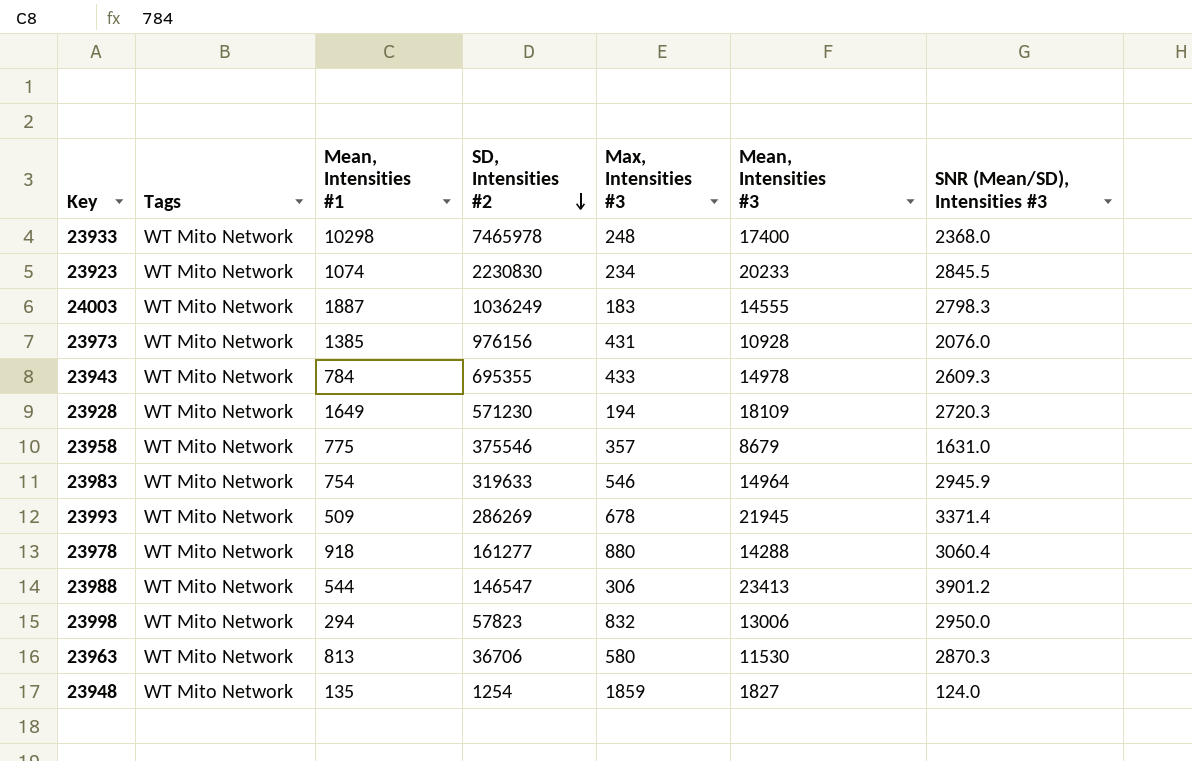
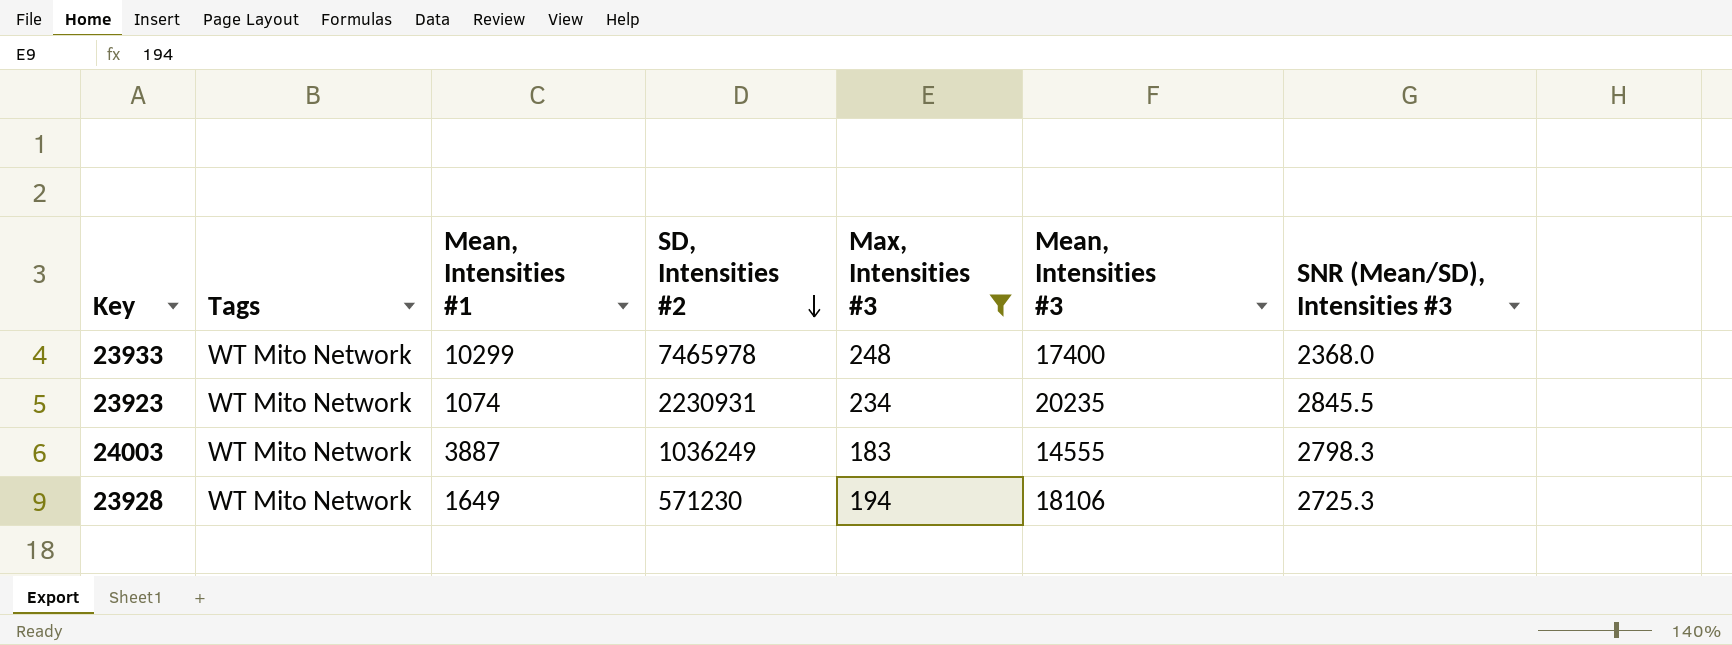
filter: none -> Max, Intensities #3 <= 248
23933 | Mean, Intensities #1: 10298 -> 10299
23923 | SD, Intensities #2: 2230830 -> 2230931
23923 | Mean, Intensities #3: 20233 -> 20235
24003 | Mean, Intensities #1: 1887 -> 3887
23928 | Mean, Intensities #3: 18109 -> 18106
23928 | SNR (Mean/SD), Intensities #3: 2720.3 -> 2725.3

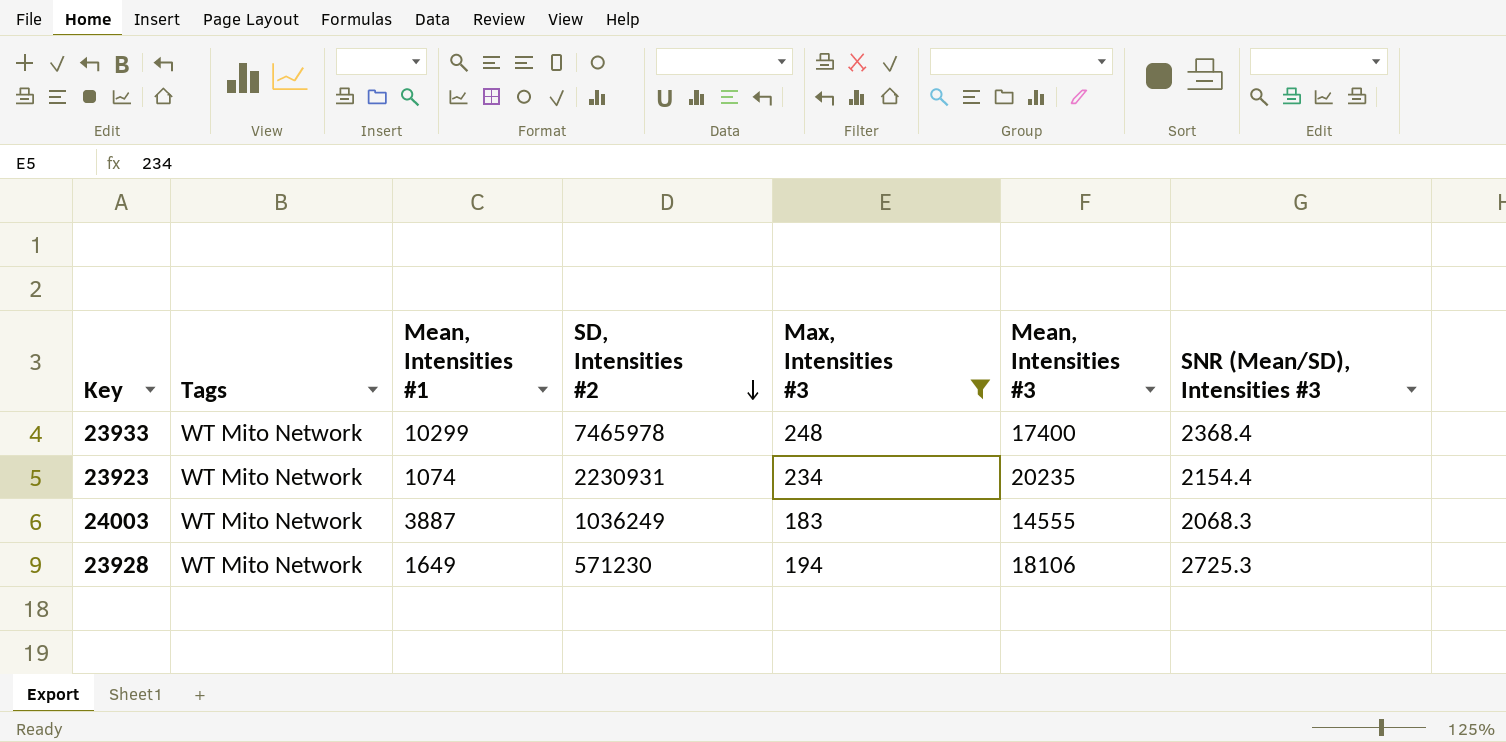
23933 | SNR (Mean/SD), Intensities #3: 2368.0 -> 2368.4
23923 | SNR (Mean/SD), Intensities #3: 2845.5 -> 2154.4
24003 | SNR (Mean/SD), Intensities #3: 2798.3 -> 2068.3

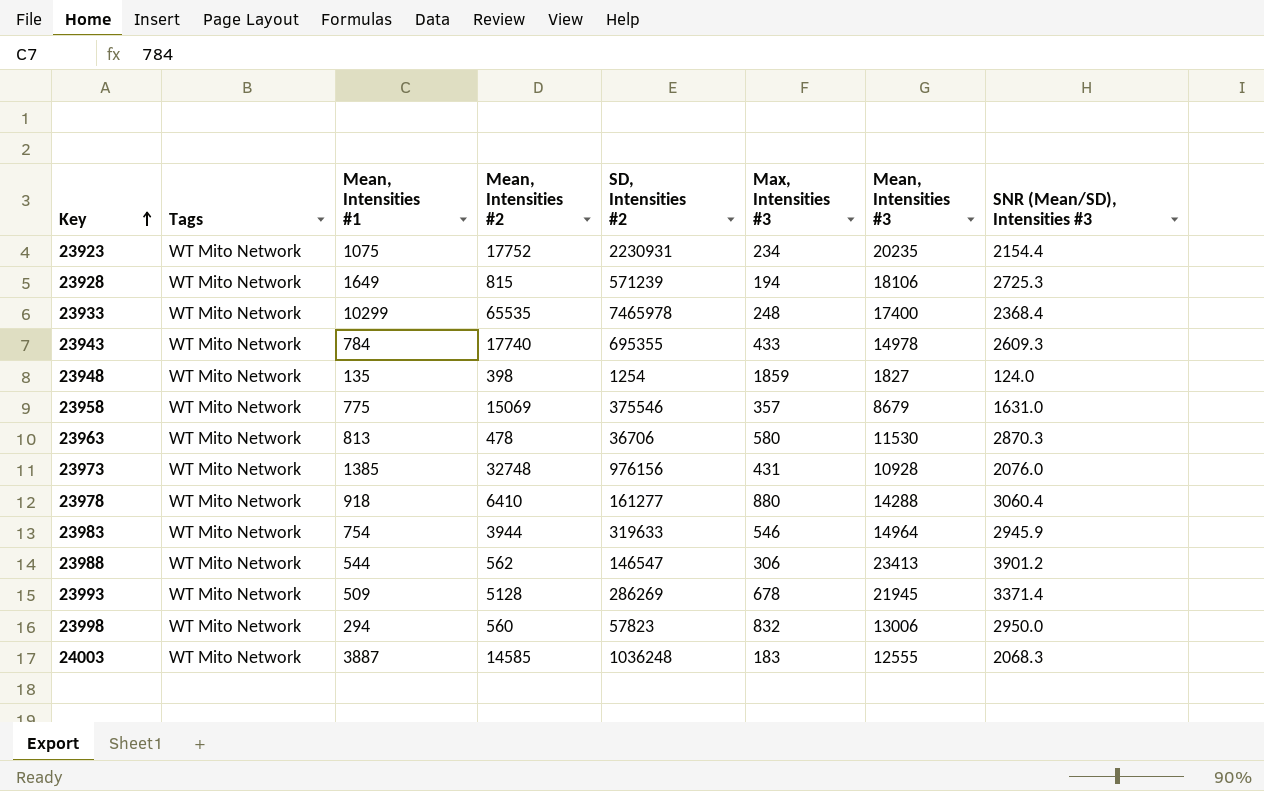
filter: Max, Intensities #3 <= 248 -> none
row order: SD, Intensities #2 descending -> Key ascending
column Mean, Intensities #2 | position: none -> 4
23923 | Mean, Intensities #1: 1074 -> 1075
23928 | SD, Intensities #2: 571230 -> 571239
24003 | SD, Intensities #2: 1036249 -> 1036248
24003 | Mean, Intensities #3: 14555 -> 12555

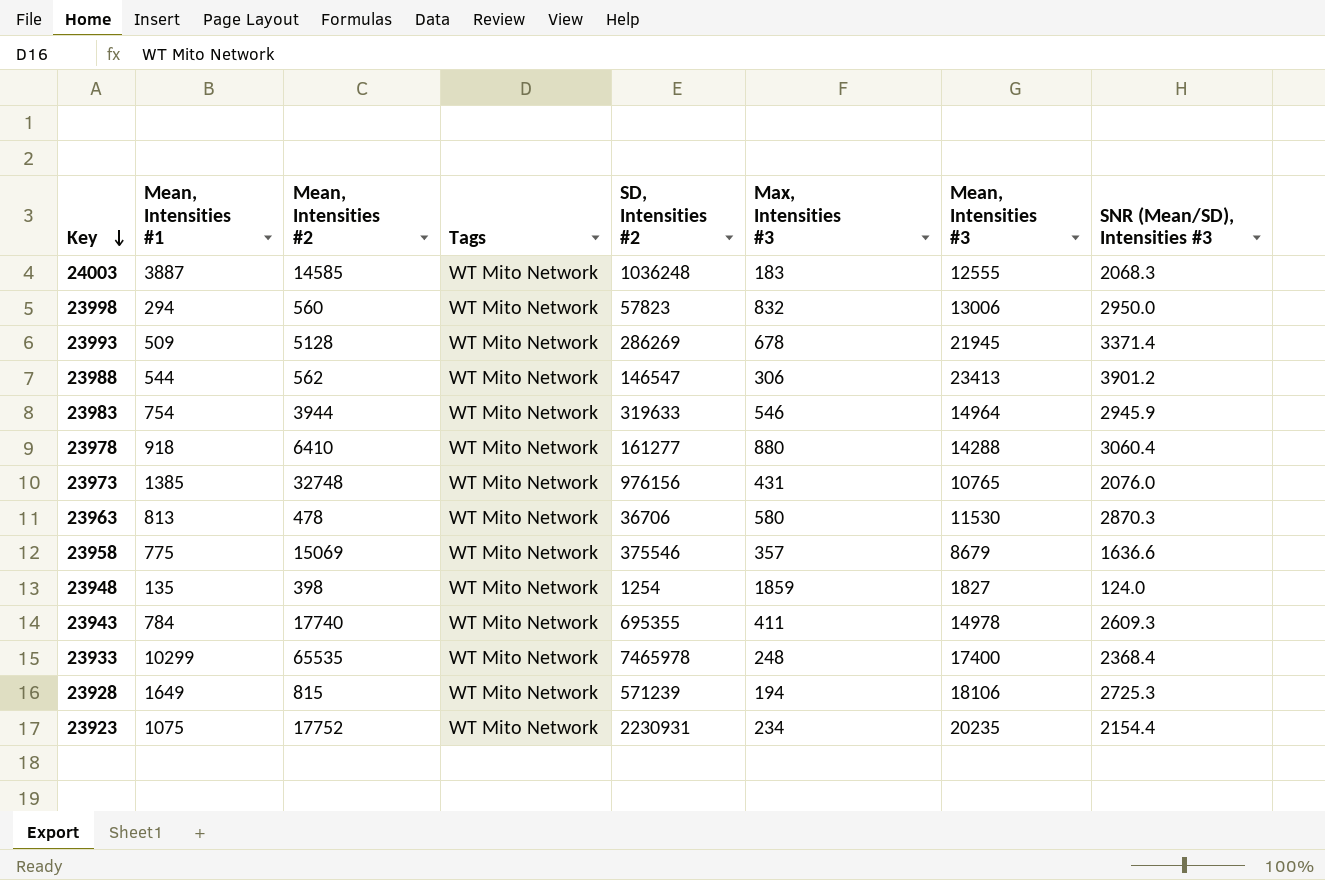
row order: Key ascending -> Key descending
column Tags | position: 2 -> 4
23973 | Mean, Intensities #3: 10928 -> 10765
23958 | SNR (Mean/SD), Intensities #3: 1631.0 -> 1636.6
23943 | Max, Intensities #3: 433 -> 411

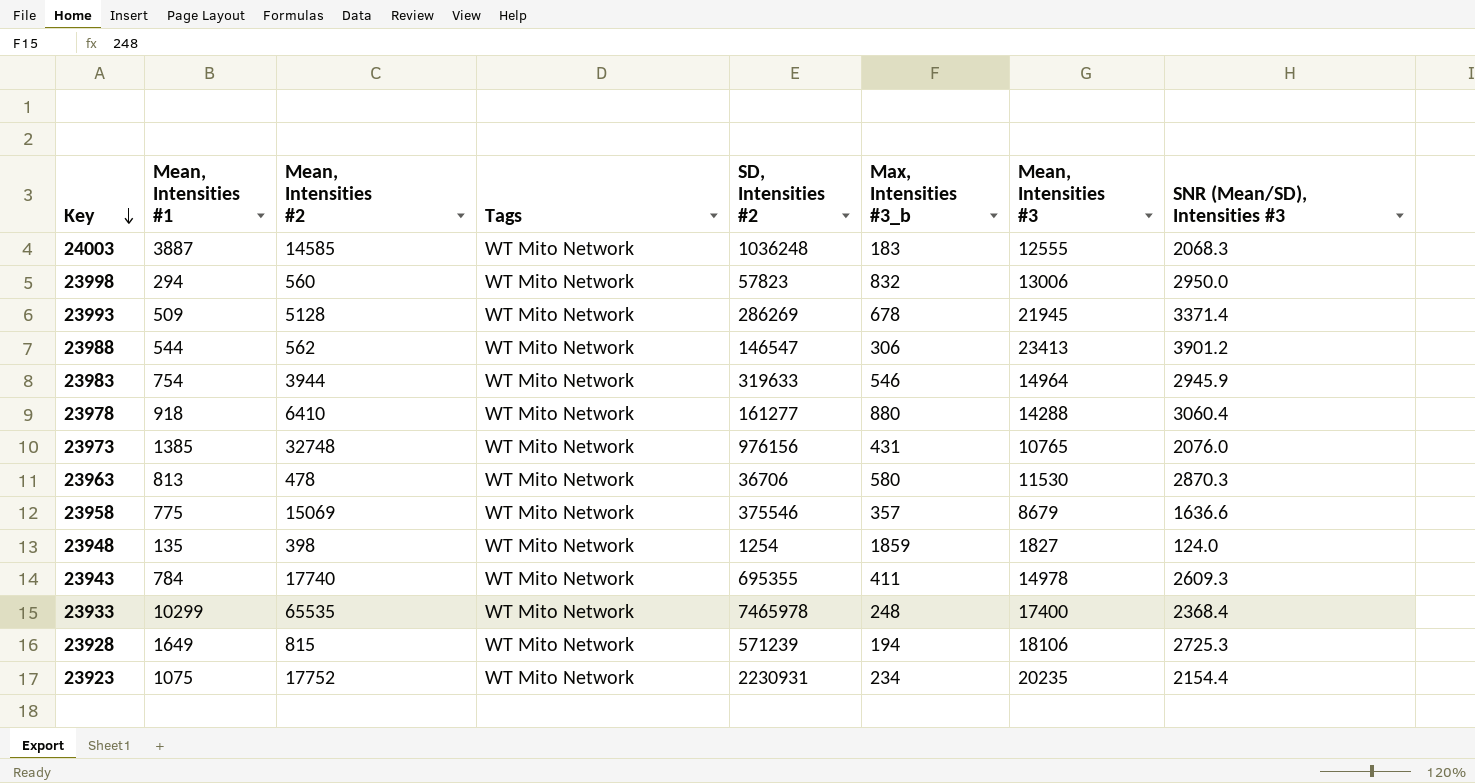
column name: Max, Intensities #3 -> Max, Intensities #3_b

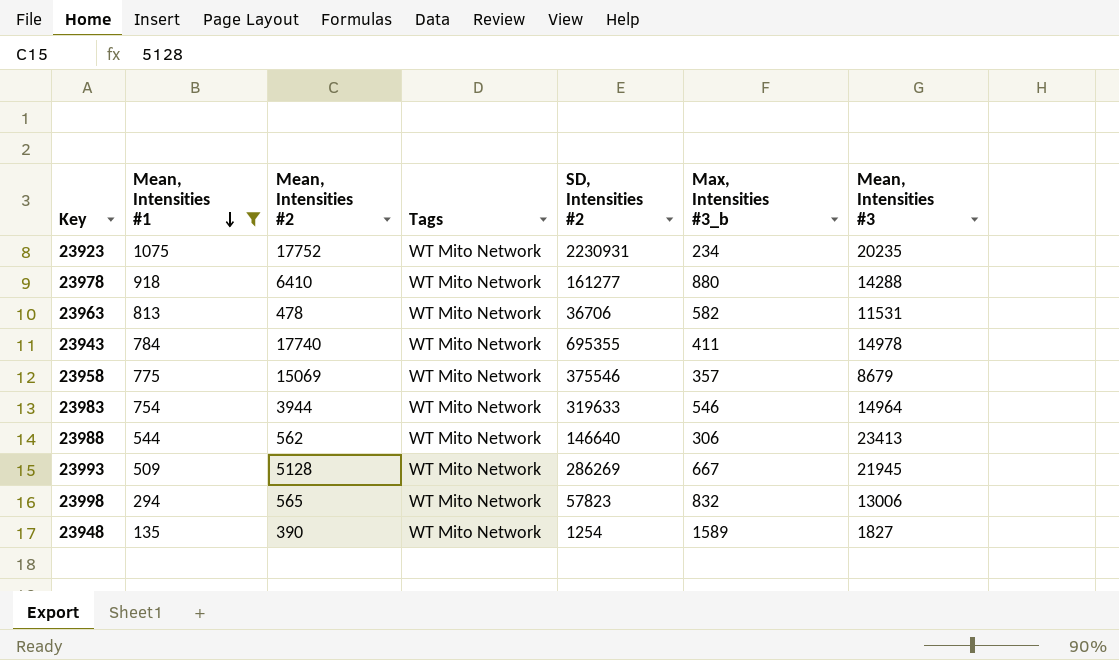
filter: none -> Mean, Intensities #1 <= 1075
row order: Key descending -> Mean, Intensities #1 descending
column SNR (Mean/SD), Intensities #3 | position: 8 -> none
23963 | Max, Intensities #3_b: 580 -> 582
23963 | Mean, Intensities #3: 11530 -> 11531
23988 | SD, Intensities #2: 146547 -> 146640
23993 | Max, Intensities #3_b: 678 -> 667
23998 | Mean, Intensities #2: 560 -> 565
23948 | Mean, Intensities #2: 398 -> 390
23948 | Max, Intensities #3_b: 1859 -> 1589

